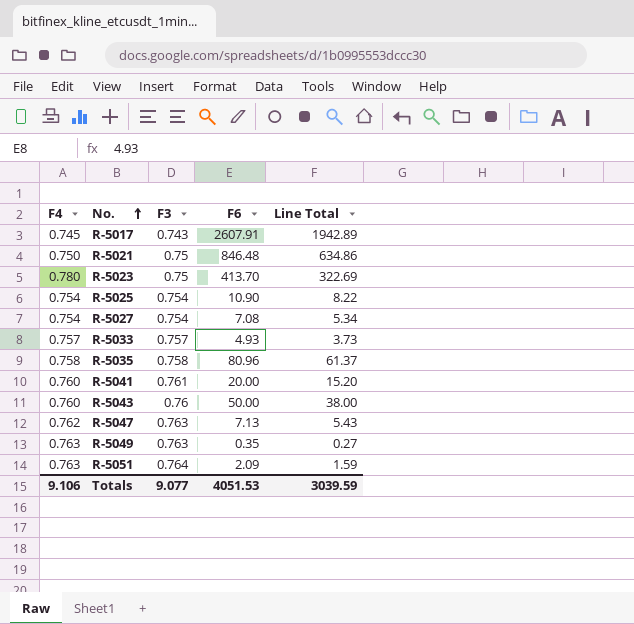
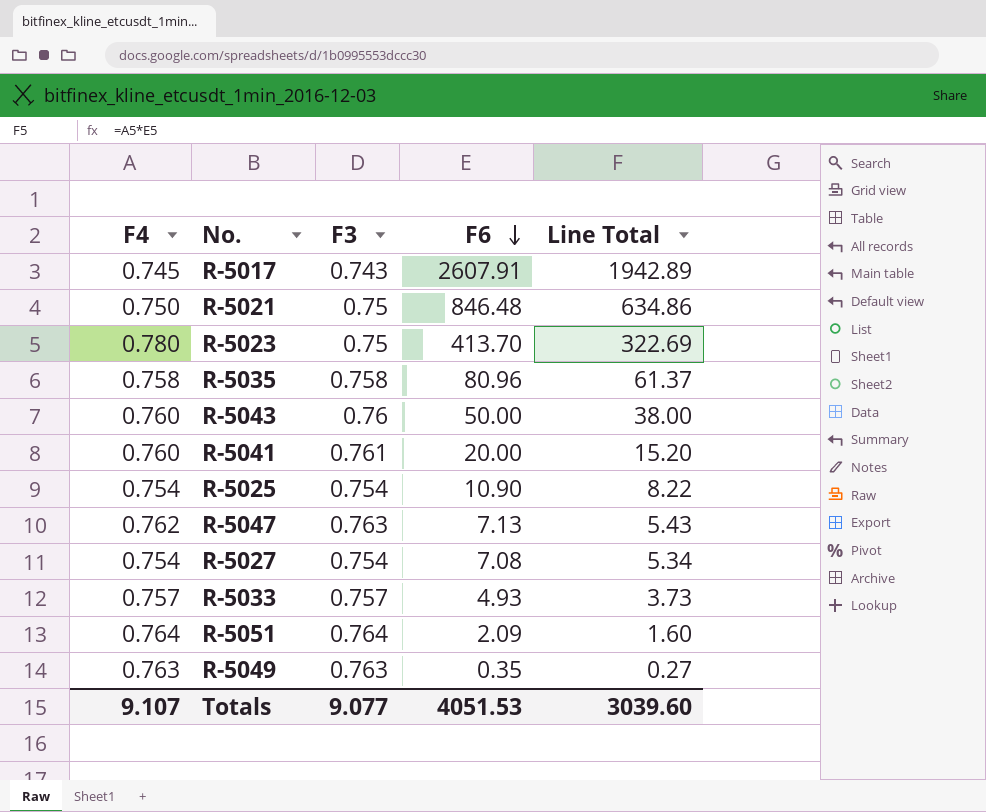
row order: No. ascending -> F6 descending
R-5051 | F4: 0.763 -> 0.764
R-5051 | Line Total: 1.59 -> 1.60
Totals | F4: 9.106 -> 9.107
Totals | Line Total: 3039.59 -> 3039.60

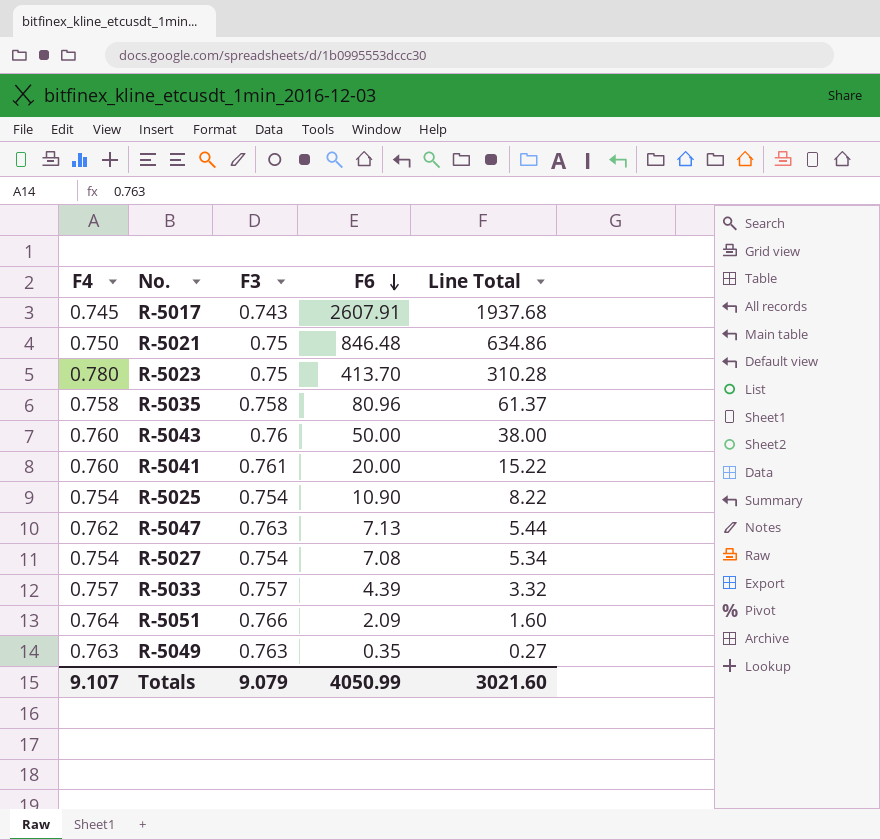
column Line Total | formula: [F4] * [F6] -> [F3] * [F6]
R-5033 | F6: 4.93 -> 4.39
R-5051 | F3: 0.764 -> 0.766
Totals | F3: 9.077 -> 9.079
Totals | F6: 4051.53 -> 4050.99
Totals | Line Total: 3039.60 -> 3021.60

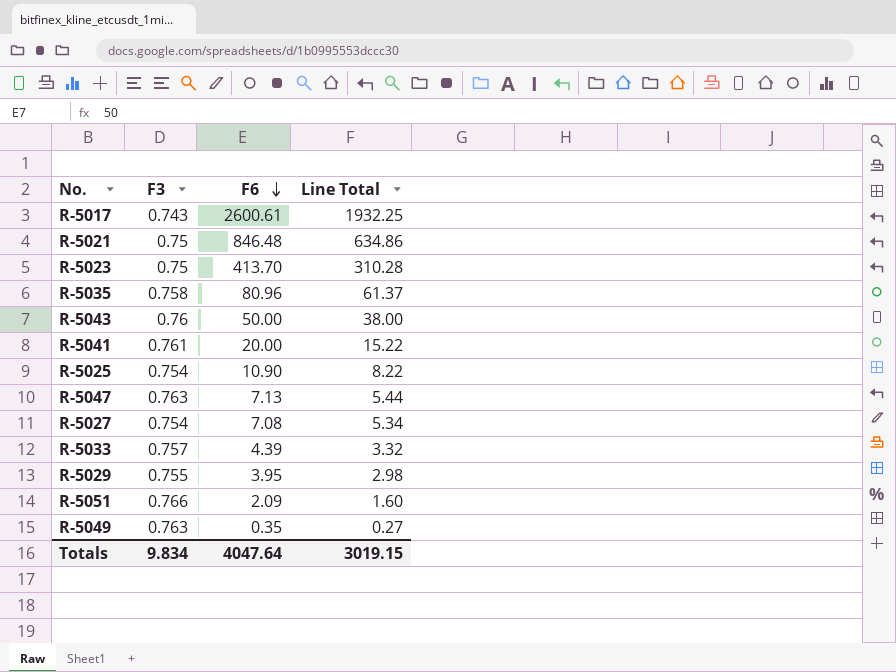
column F4 | position: 1 -> none
R-5017 | F6: 2607.91 -> 2600.61
R-5017 | Line Total: 1937.68 -> 1932.25
row R-5029: none -> 0.755 | 3.95 | 2.98
Totals | F3: 9.079 -> 9.834
Totals | F6: 4050.99 -> 4047.64
Totals | Line Total: 3021.60 -> 3019.15

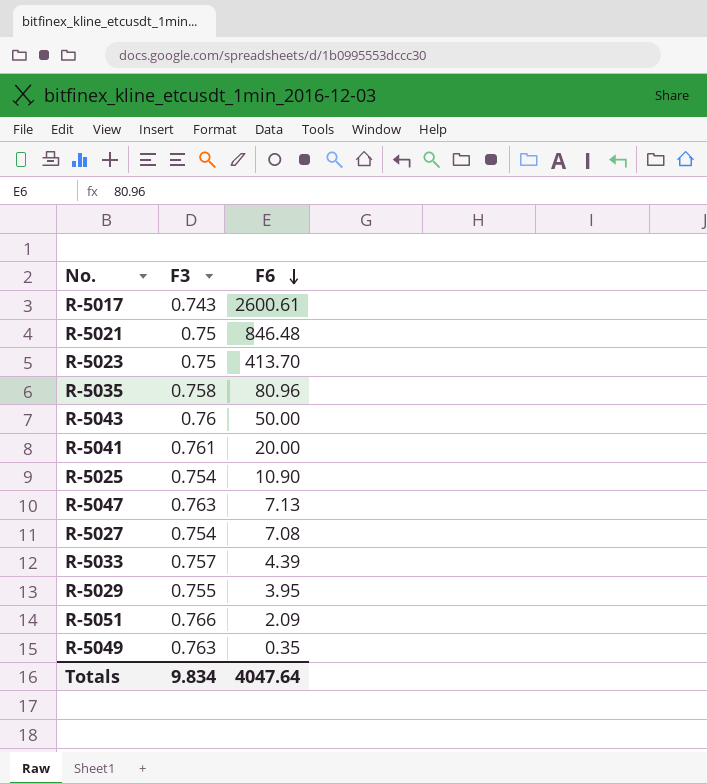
column Line Total | formula: [F3] * [F6] -> none

